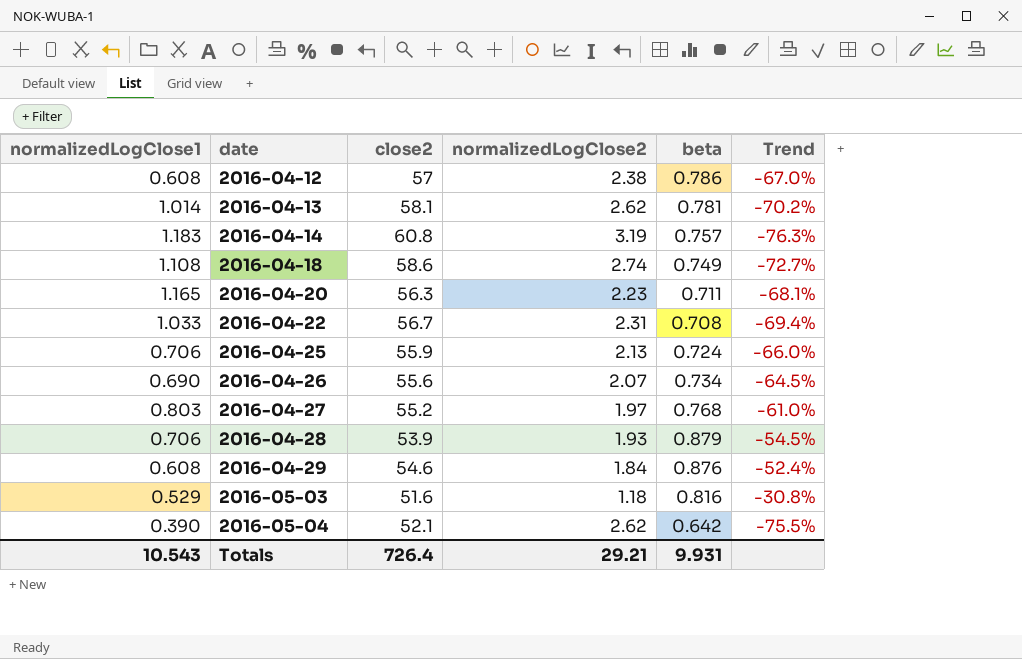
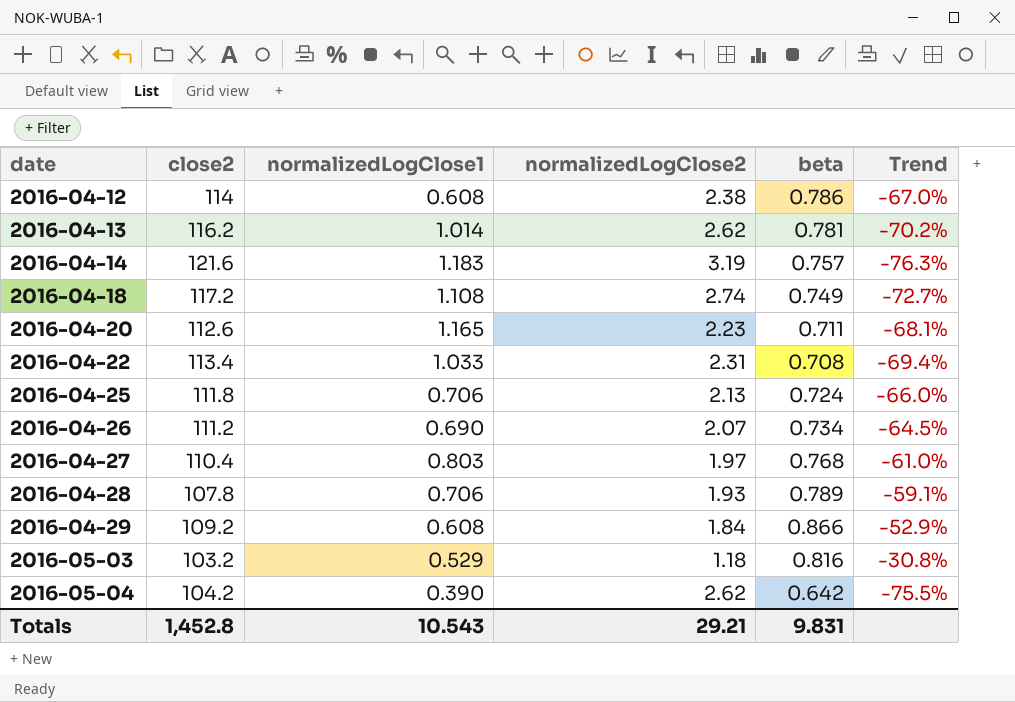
column normalizedLogClose1 | position: 1 -> 3
2016-04-12 | close2: 57 -> 114
2016-04-13 | close2: 58.1 -> 116.2
2016-04-14 | close2: 60.8 -> 121.6
2016-04-18 | close2: 58.6 -> 117.2
2016-04-20 | close2: 56.3 -> 112.6
2016-04-22 | close2: 56.7 -> 113.4
2016-04-25 | close2: 55.9 -> 111.8
2016-04-26 | close2: 55.6 -> 111.2
2016-04-27 | close2: 55.2 -> 110.4
2016-04-28 | close2: 53.9 -> 107.8
2016-04-28 | beta: 0.879 -> 0.789
2016-04-28 | Trend: -54.5% -> -59.1%
2016-04-29 | close2: 54.6 -> 109.2
2016-04-29 | beta: 0.876 -> 0.866
2016-04-29 | Trend: -52.4% -> -52.9%
2016-05-03 | close2: 51.6 -> 103.2
2016-05-04 | close2: 52.1 -> 104.2
Totals | close2: 726.4 -> 1,452.8
Totals | beta: 9.931 -> 9.831

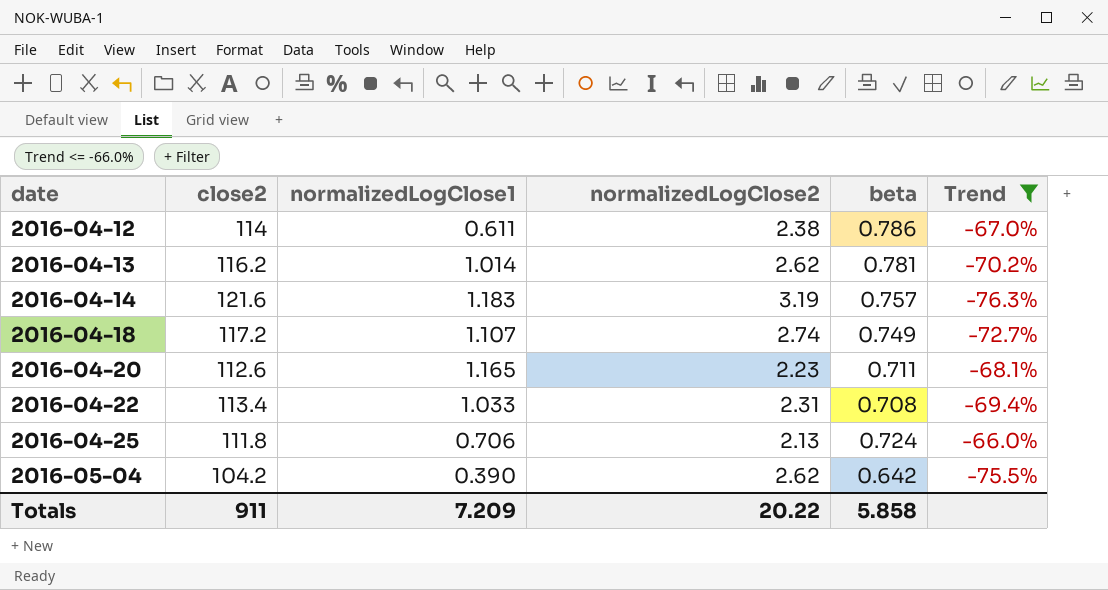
filter: none -> Trend <= -66.0%
2016-04-12 | normalizedLogClose1: 0.608 -> 0.611
2016-04-18 | normalizedLogClose1: 1.108 -> 1.107
Totals | close2: 1,452.8 -> 911
Totals | normalizedLogClose1: 10.543 -> 7.209
Totals | normalizedLogClose2: 29.21 -> 20.22
Totals | beta: 9.831 -> 5.858

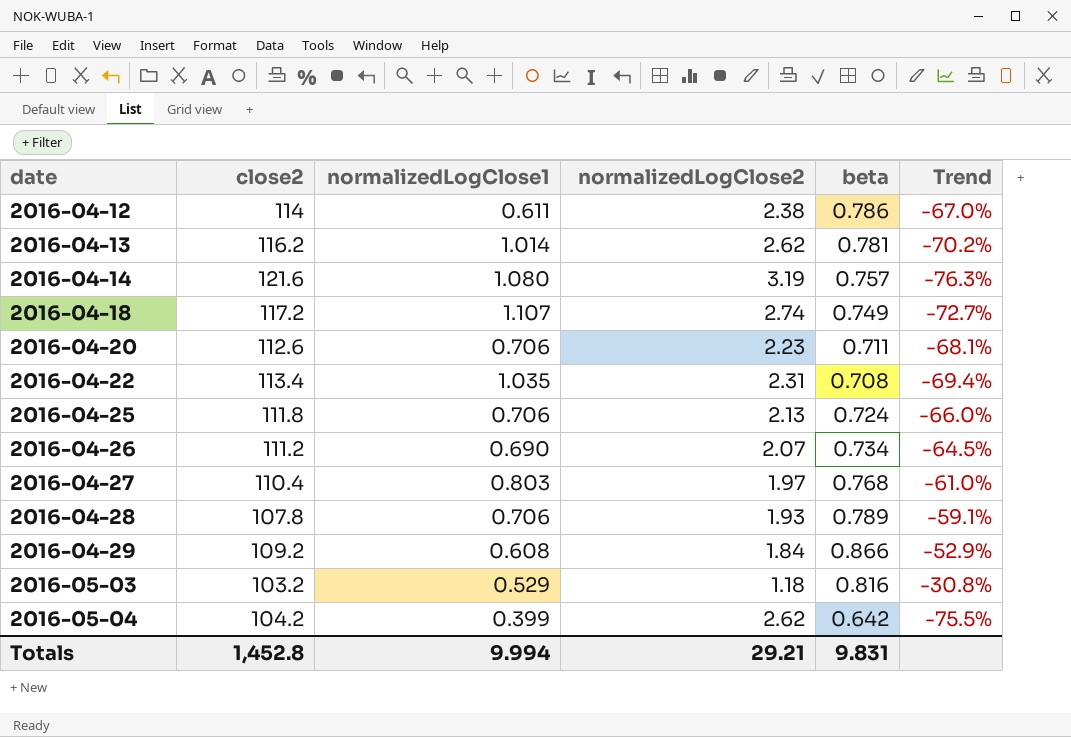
filter: Trend <= -66.0% -> none
2016-04-14 | normalizedLogClose1: 1.183 -> 1.080
2016-04-20 | normalizedLogClose1: 1.165 -> 0.706
2016-04-22 | normalizedLogClose1: 1.033 -> 1.035
2016-05-04 | normalizedLogClose1: 0.390 -> 0.399
Totals | close2: 911 -> 1,452.8
Totals | normalizedLogClose1: 7.209 -> 9.994
Totals | normalizedLogClose2: 20.22 -> 29.21
Totals | beta: 5.858 -> 9.831

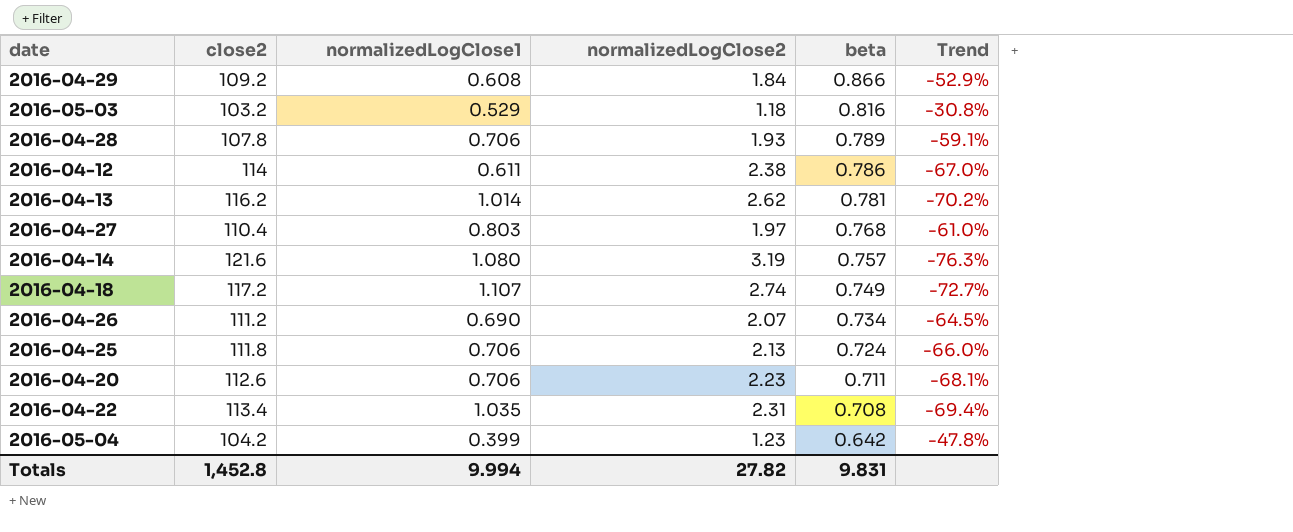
row order: date ascending -> beta descending
2016-05-04 | normalizedLogClose2: 2.62 -> 1.23
2016-05-04 | Trend: -75.5% -> -47.8%
Totals | normalizedLogClose2: 29.21 -> 27.82

